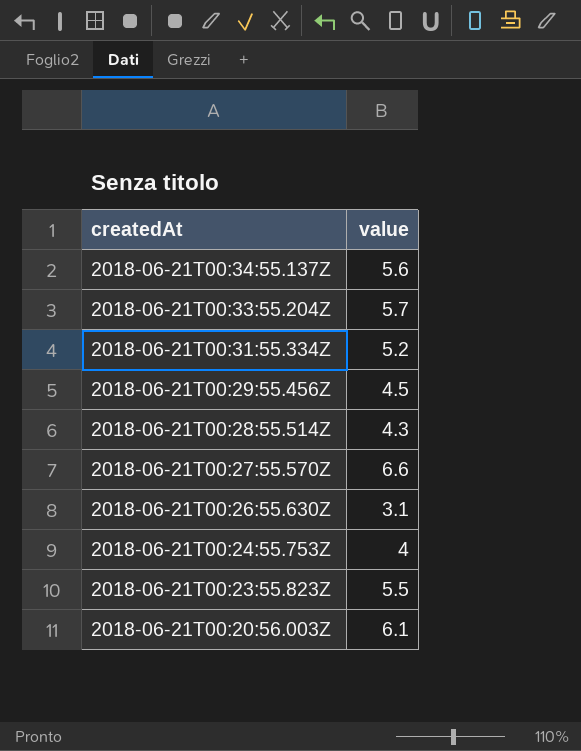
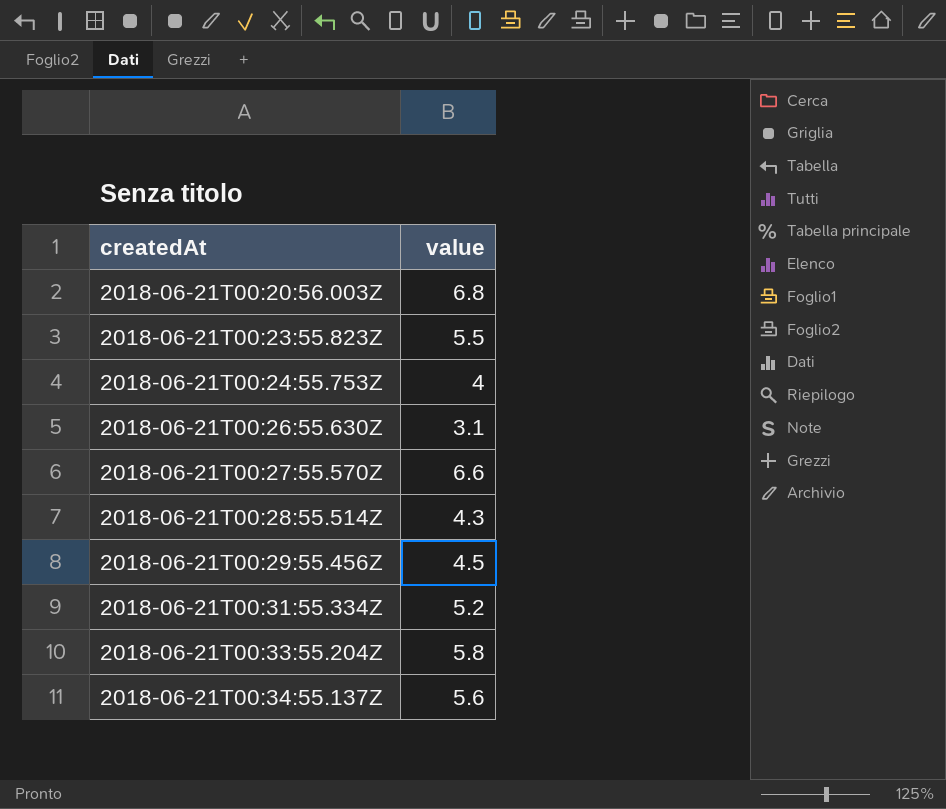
row order: createdAt descending -> createdAt ascending
2018-06-21T00:20:56.003Z | value: 6.1 -> 6.8
2018-06-21T00:33:55.204Z | value: 5.7 -> 5.8

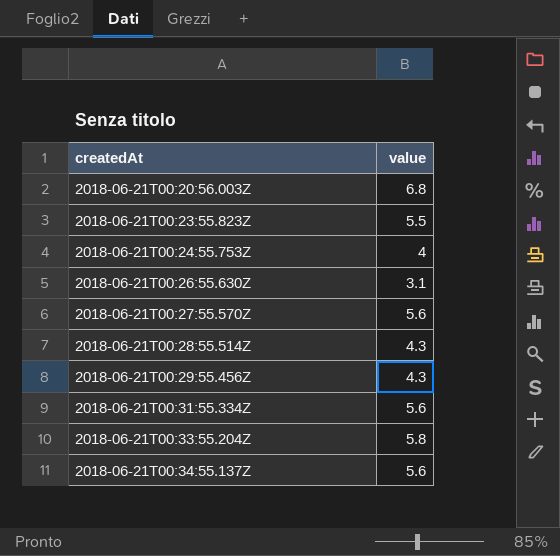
2018-06-21T00:27:55.570Z | value: 6.6 -> 5.6
2018-06-21T00:29:55.456Z | value: 4.5 -> 4.3
2018-06-21T00:31:55.334Z | value: 5.2 -> 5.6

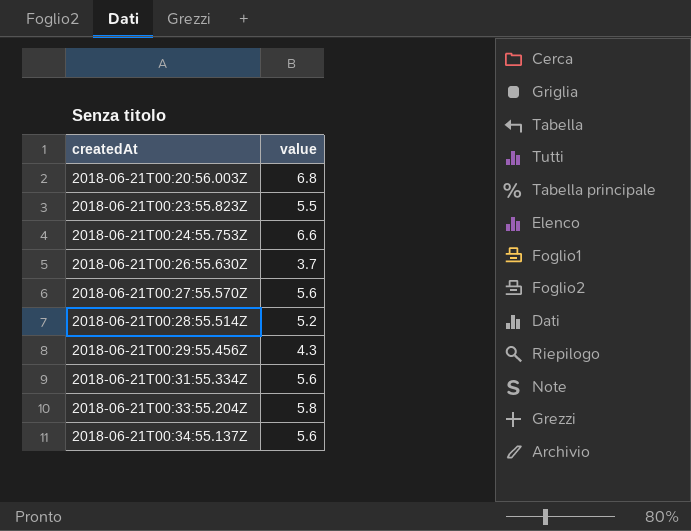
2018-06-21T00:24:55.753Z | value: 4 -> 6.6
2018-06-21T00:26:55.630Z | value: 3.1 -> 3.7
2018-06-21T00:28:55.514Z | value: 4.3 -> 5.2

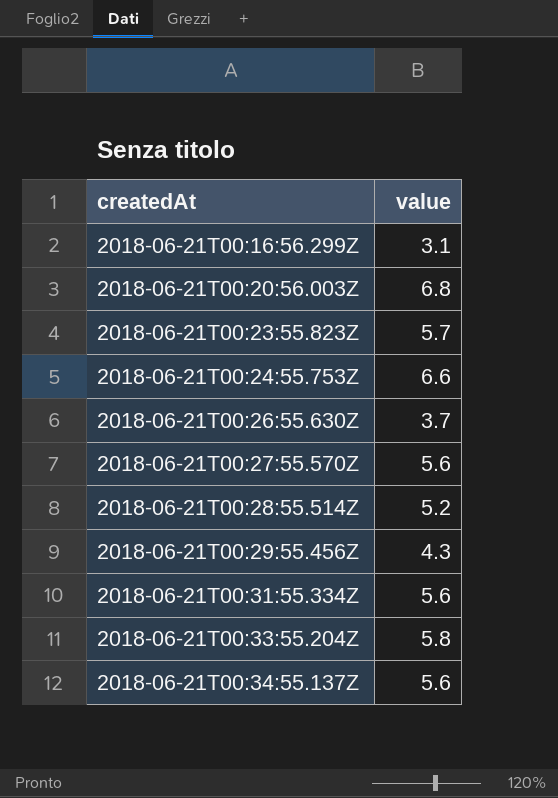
row 2018-06-21T00:16:56.299Z: none -> 3.1
2018-06-21T00:23:55.823Z | value: 5.5 -> 5.7

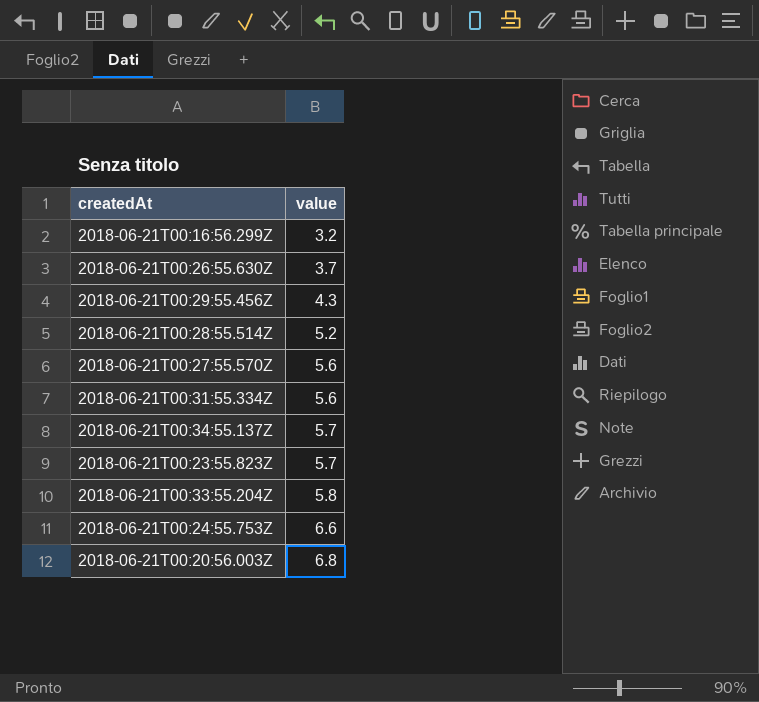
row order: createdAt ascending -> value ascending
2018-06-21T00:16:56.299Z | value: 3.1 -> 3.2
2018-06-21T00:34:55.137Z | value: 5.6 -> 5.7

